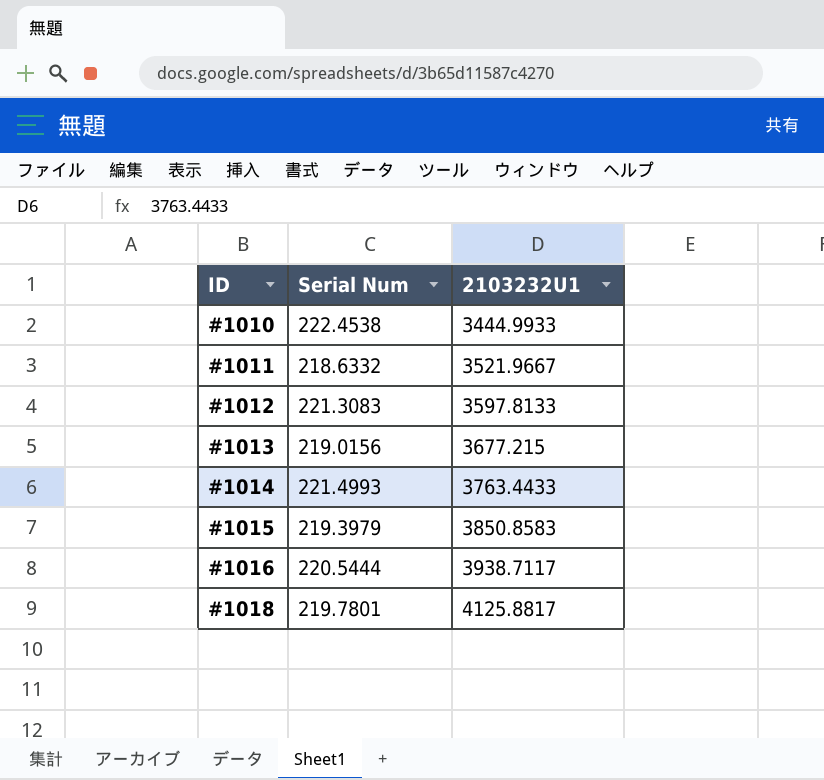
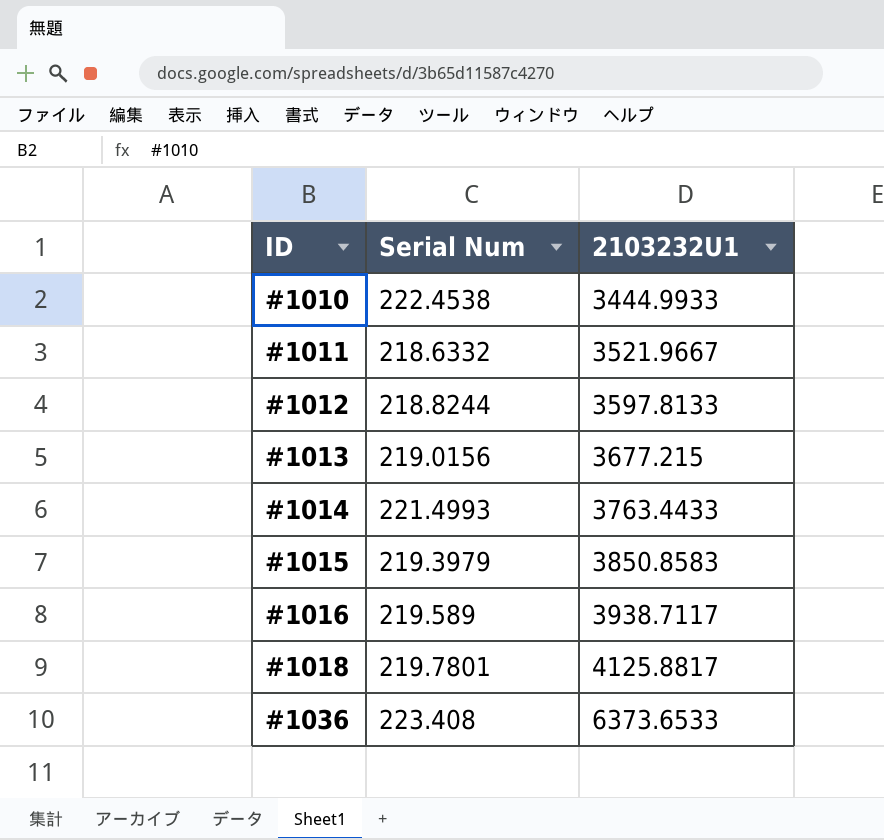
#1012 | Serial Num: 221.3083 -> 218.8244
#1016 | Serial Num: 220.5444 -> 219.589
row #1036: none -> 223.408 | 6373.6533

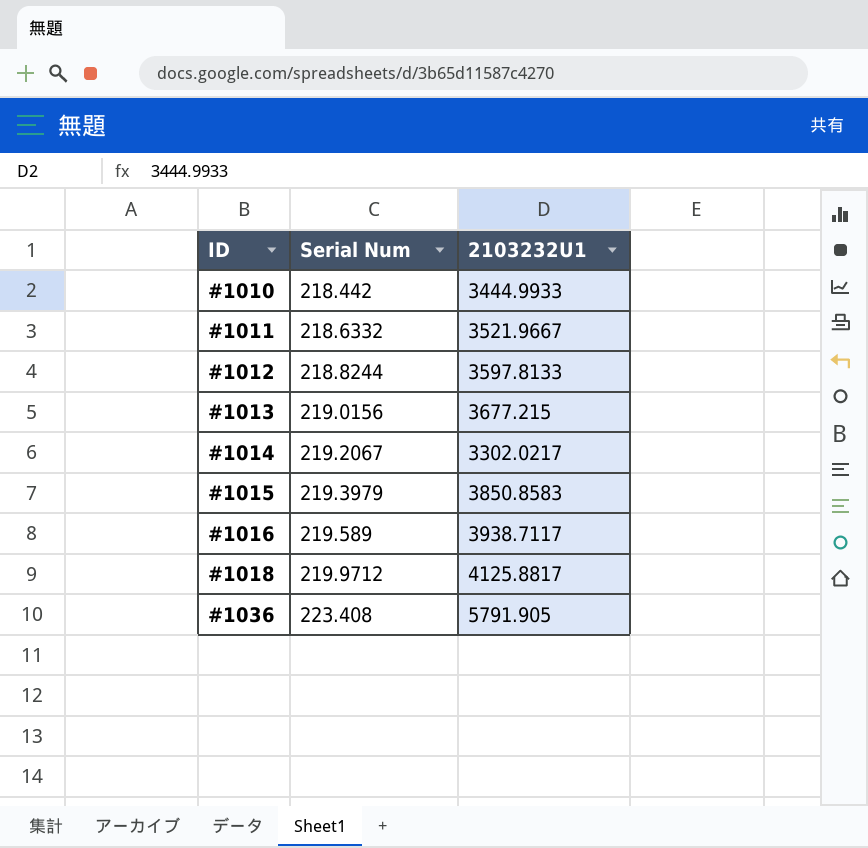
#1010 | Serial Num: 222.4538 -> 218.442
#1014 | Serial Num: 221.4993 -> 219.2067
#1014 | 2103232U1: 3763.4433 -> 3302.0217
#1018 | Serial Num: 219.7801 -> 219.9712
#1036 | 2103232U1: 6373.6533 -> 5791.905

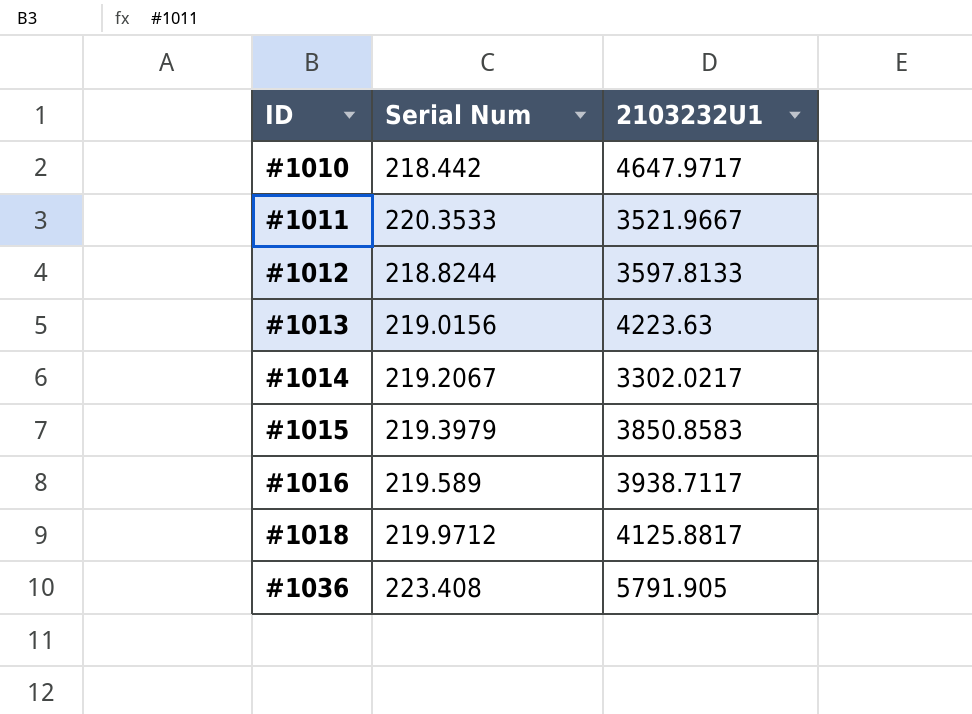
#1010 | 2103232U1: 3444.9933 -> 4647.9717
#1011 | Serial Num: 218.6332 -> 220.3533
#1013 | 2103232U1: 3677.215 -> 4223.63

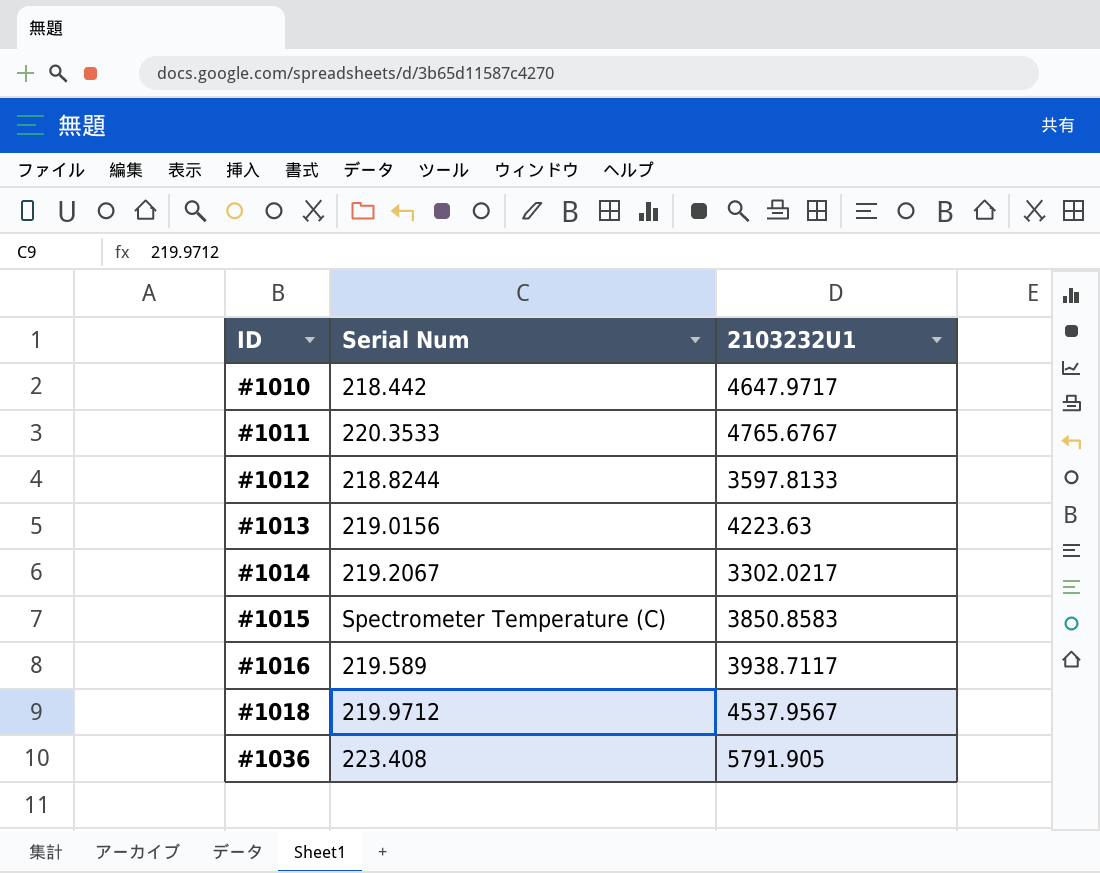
#1011 | 2103232U1: 3521.9667 -> 4765.6767
#1015 | Serial Num: 219.3979 -> Spectrometer Temperature (C)
#1018 | 2103232U1: 4125.8817 -> 4537.9567

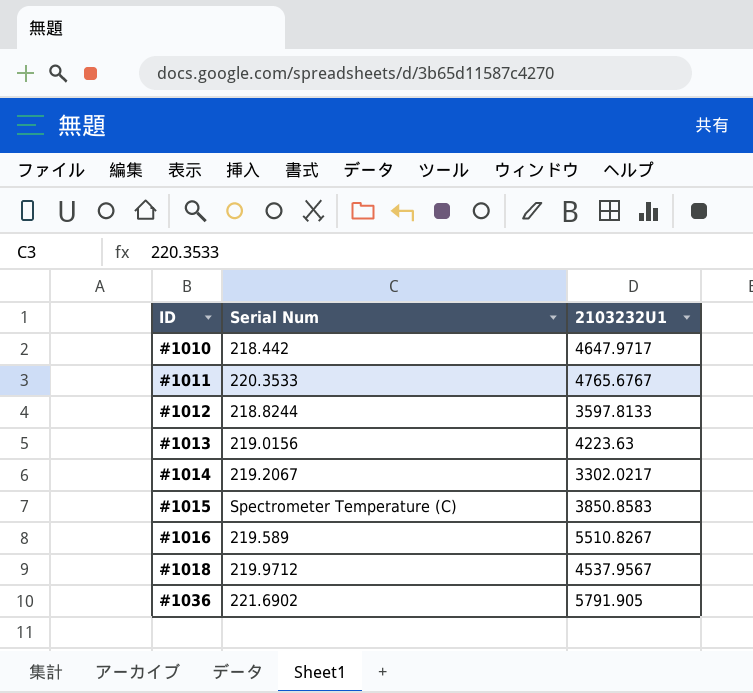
#1016 | 2103232U1: 3938.7117 -> 5510.8267
#1036 | Serial Num: 223.408 -> 221.6902

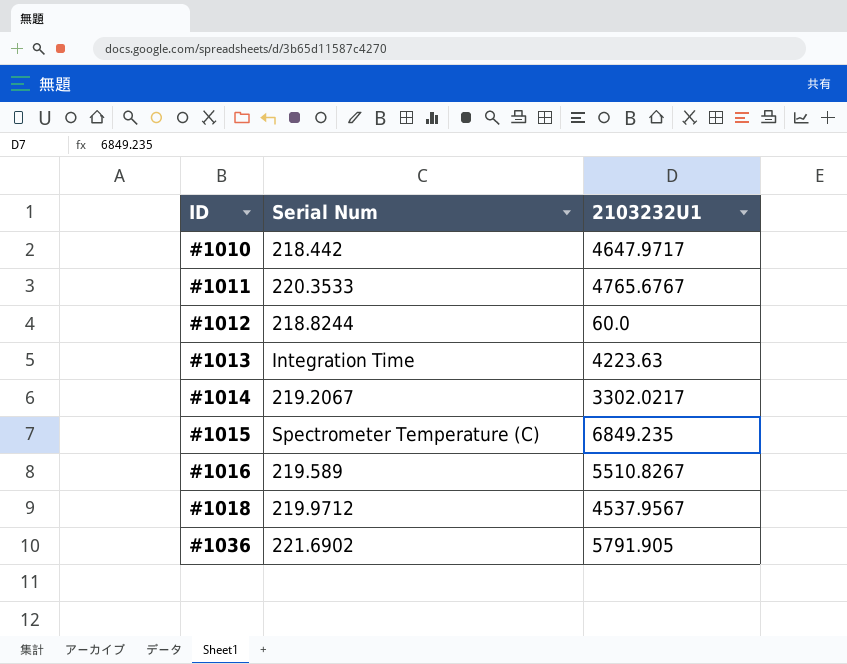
#1012 | 2103232U1: 3597.8133 -> 60.0
#1013 | Serial Num: 219.0156 -> Integration Time
#1015 | 2103232U1: 3850.8583 -> 6849.235

